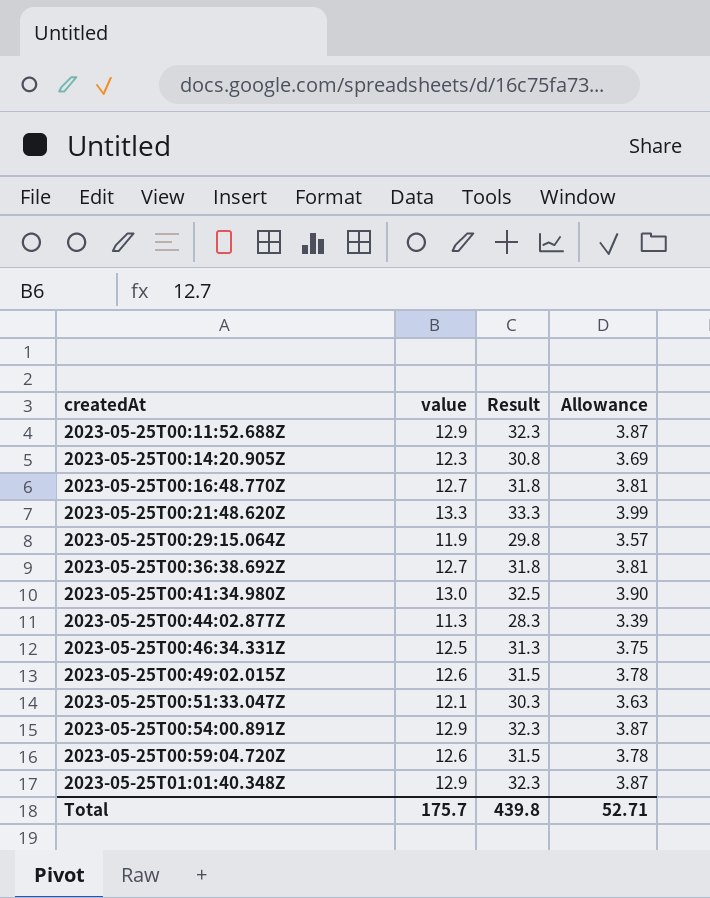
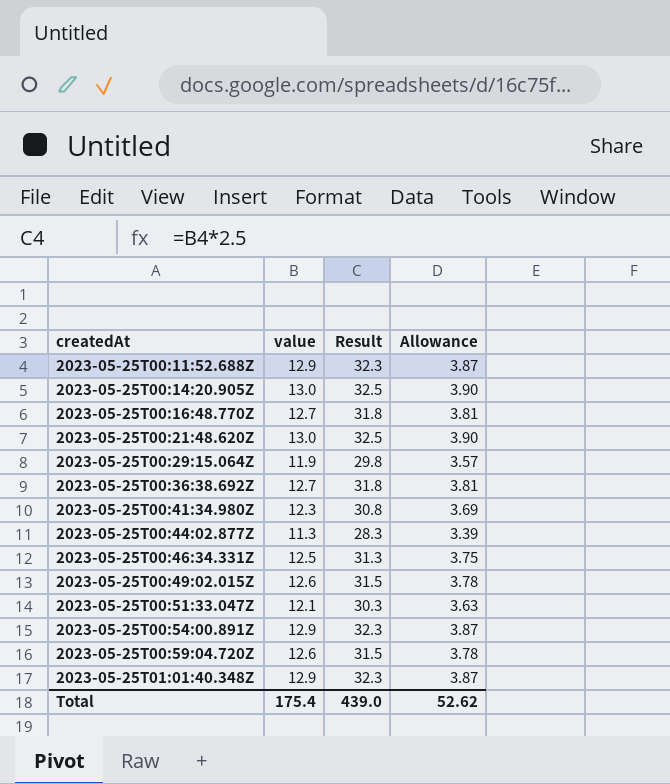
2023-05-25T00:14:20.905Z | value: 12.3 -> 13.0
2023-05-25T00:14:20.905Z | Result: 30.8 -> 32.5
2023-05-25T00:14:20.905Z | Allowance: 3.69 -> 3.90
2023-05-25T00:21:48.620Z | value: 13.3 -> 13.0
2023-05-25T00:21:48.620Z | Result: 33.3 -> 32.5
2023-05-25T00:21:48.620Z | Allowance: 3.99 -> 3.90
2023-05-25T00:41:34.980Z | value: 13.0 -> 12.3
2023-05-25T00:41:34.980Z | Result: 32.5 -> 30.8
2023-05-25T00:41:34.980Z | Allowance: 3.90 -> 3.69
Total | value: 175.7 -> 175.4
Total | Result: 439.8 -> 439.0
Total | Allowance: 52.71 -> 52.62

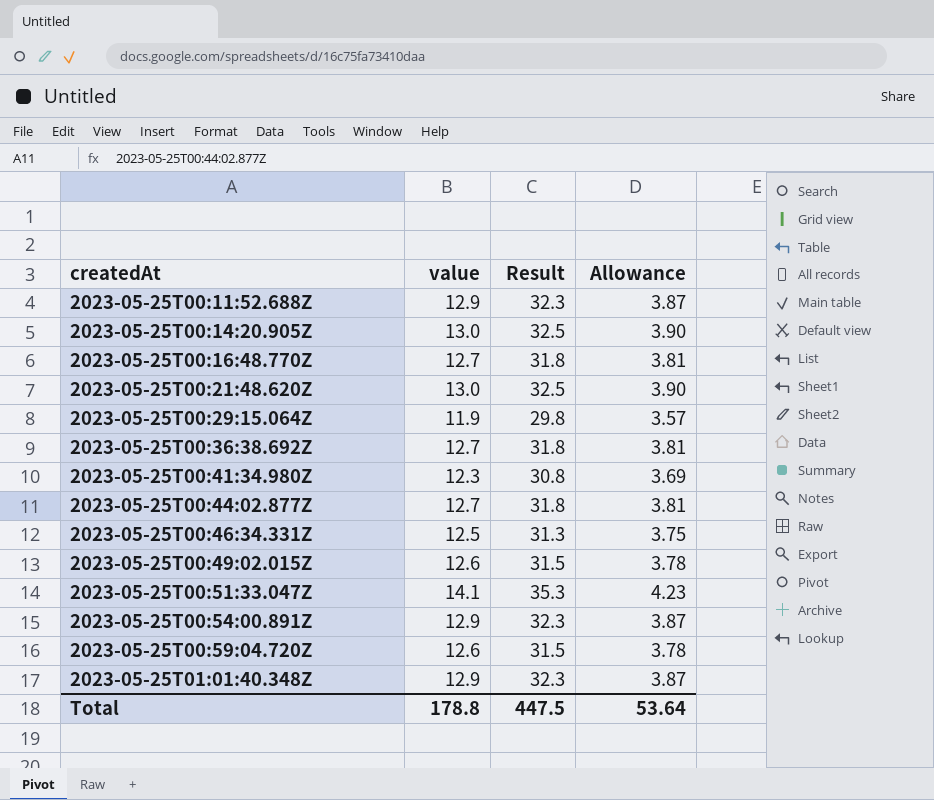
2023-05-25T00:44:02.877Z | value: 11.3 -> 12.7
2023-05-25T00:44:02.877Z | Result: 28.3 -> 31.8
2023-05-25T00:44:02.877Z | Allowance: 3.39 -> 3.81
2023-05-25T00:51:33.047Z | value: 12.1 -> 14.1
2023-05-25T00:51:33.047Z | Result: 30.3 -> 35.3
2023-05-25T00:51:33.047Z | Allowance: 3.63 -> 4.23
Total | value: 175.4 -> 178.8
Total | Result: 439.0 -> 447.5
Total | Allowance: 52.62 -> 53.64

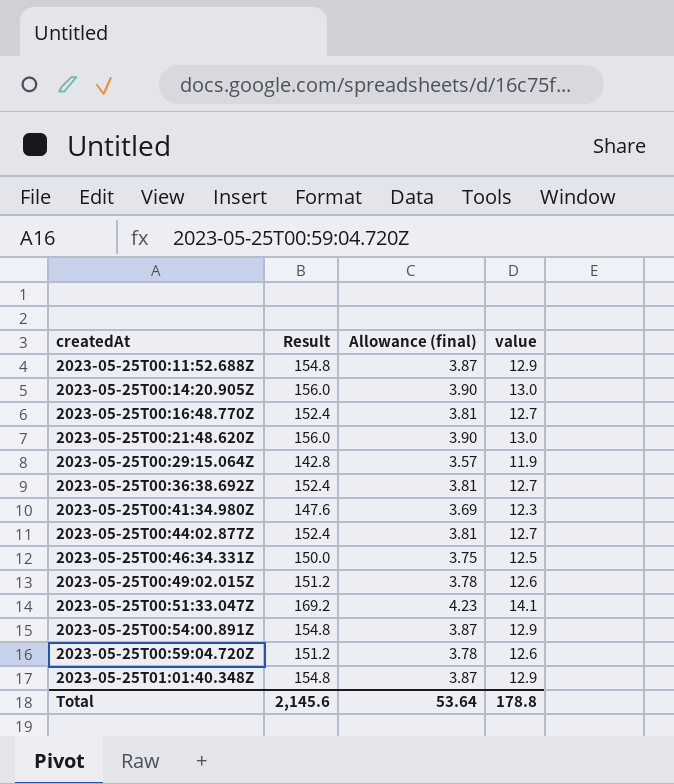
column Result | formula: [value] * 2.5 -> [value] * 12
column name: Allowance -> Allowance (final)
column value | position: 2 -> 4
Total | Result: 447.5 -> 2,145.6

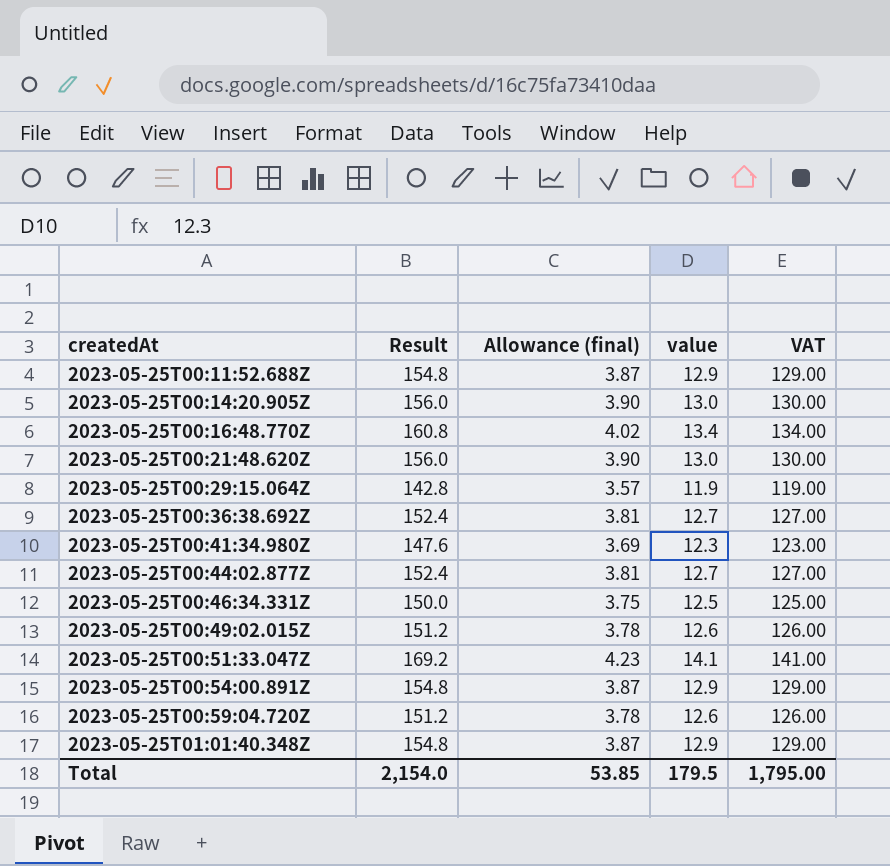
column VAT | formula: none -> [value] * 10
2023-05-25T00:16:48.770Z | Result: 152.4 -> 160.8
2023-05-25T00:16:48.770Z | Allowance (final): 3.81 -> 4.02
2023-05-25T00:16:48.770Z | value: 12.7 -> 13.4
Total | Result: 2,145.6 -> 2,154.0
Total | Allowance (final): 53.64 -> 53.85
Total | value: 178.8 -> 179.5

